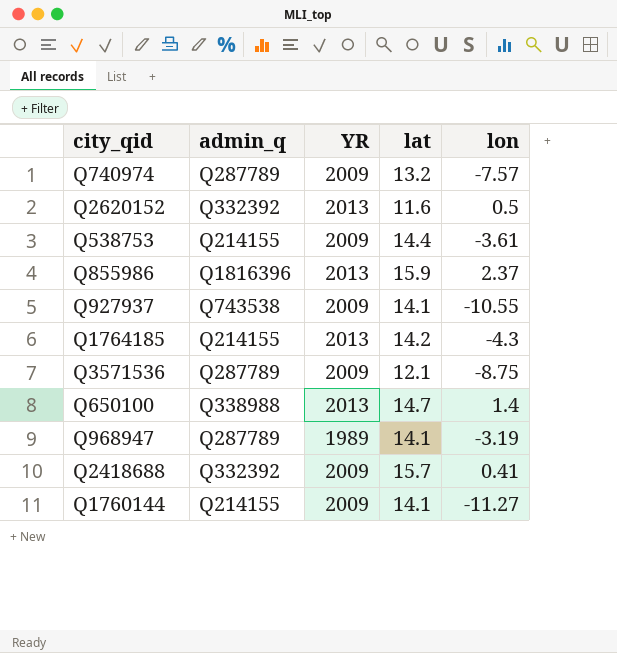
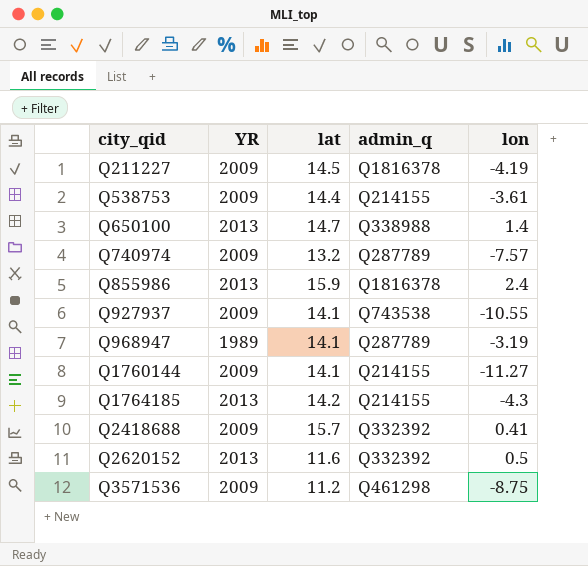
row order: none -> city_qid ascending
column admin_q | position: 2 -> 4
row Q211227: none -> 2009 | 14.5 | Q1816378 | -4.19
Q855986 | admin_q: Q1816396 -> Q1816378
Q855986 | lon: 2.37 -> 2.4
Q3571536 | lat: 12.1 -> 11.2
Q3571536 | admin_q: Q287789 -> Q461298

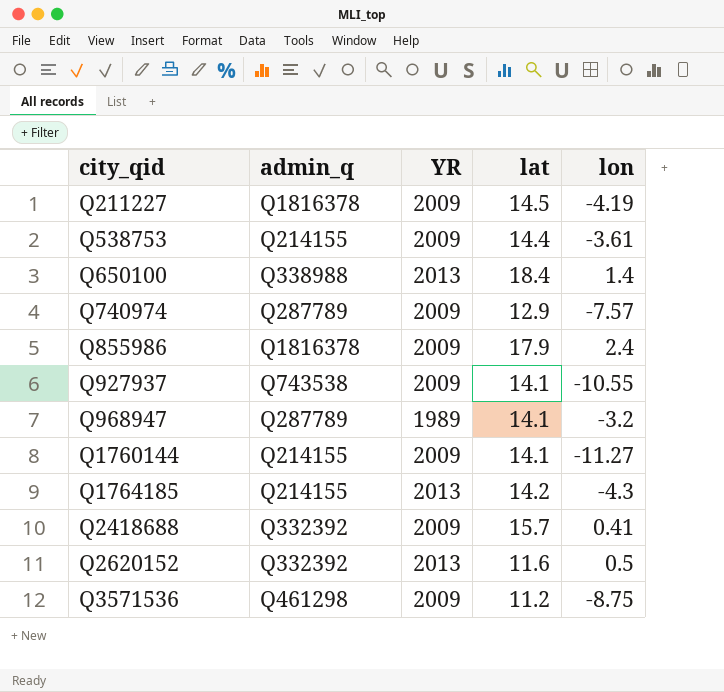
column admin_q | position: 4 -> 2
Q650100 | lat: 14.7 -> 18.4
Q740974 | lat: 13.2 -> 12.9
Q855986 | YR: 2013 -> 2009
Q855986 | lat: 15.9 -> 17.9
Q968947 | lon: -3.19 -> -3.2

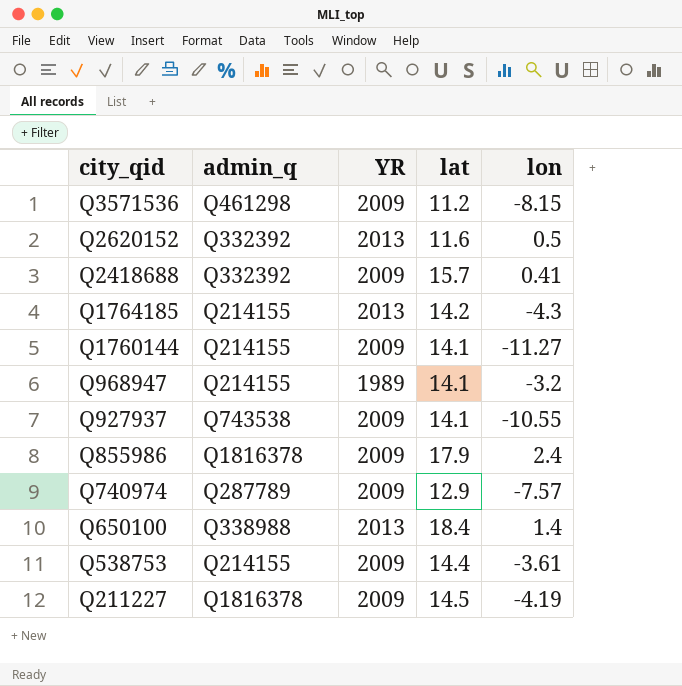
row order: city_qid ascending -> city_qid descending
Q3571536 | lon: -8.75 -> -8.15
Q968947 | admin_q: Q287789 -> Q214155

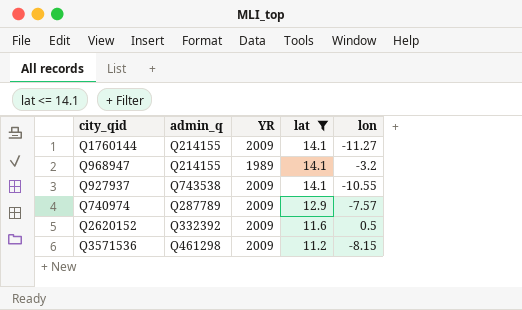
filter: none -> lat <= 14.1
row order: city_qid descending -> lat descending
Q2620152 | YR: 2013 -> 2009

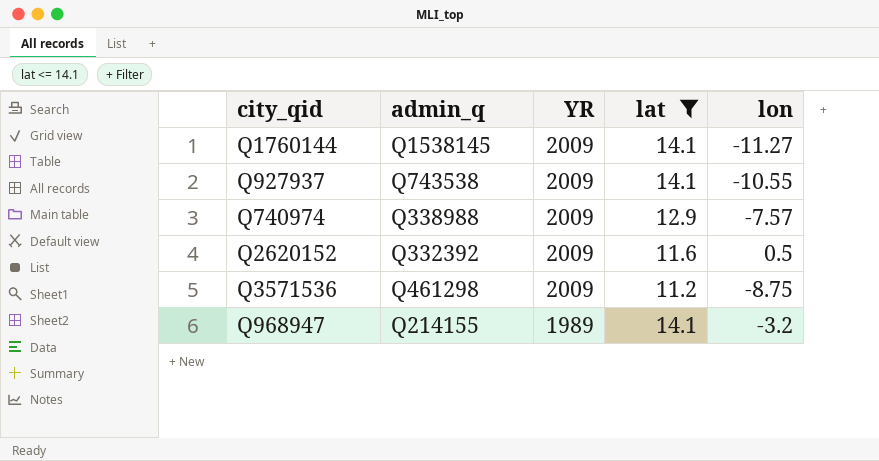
row order: lat descending -> YR descending
Q1760144 | admin_q: Q214155 -> Q1538145
Q740974 | admin_q: Q287789 -> Q338988
Q3571536 | lon: -8.15 -> -8.75

